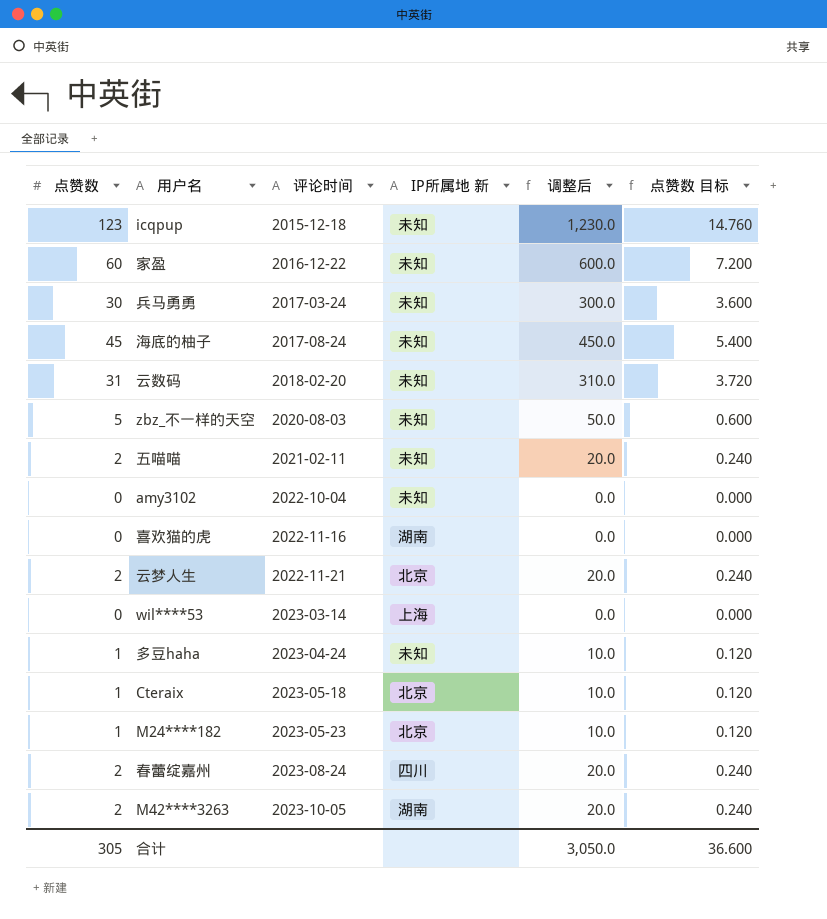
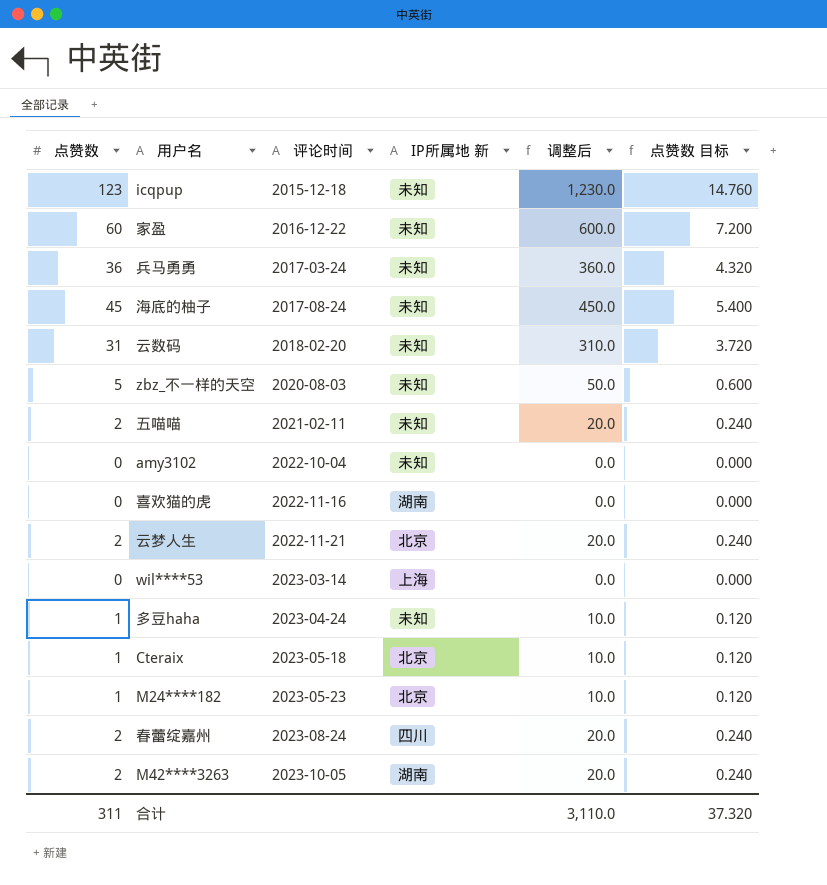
兵马勇勇 | 点赞数: 30 -> 36
兵马勇勇 | 调整后: 300.0 -> 360.0
兵马勇勇 | 点赞数 目标: 3.600 -> 4.320
合计 | 点赞数: 305 -> 311
合计 | 调整后: 3,050.0 -> 3,110.0
合计 | 点赞数 目标: 36.600 -> 37.320

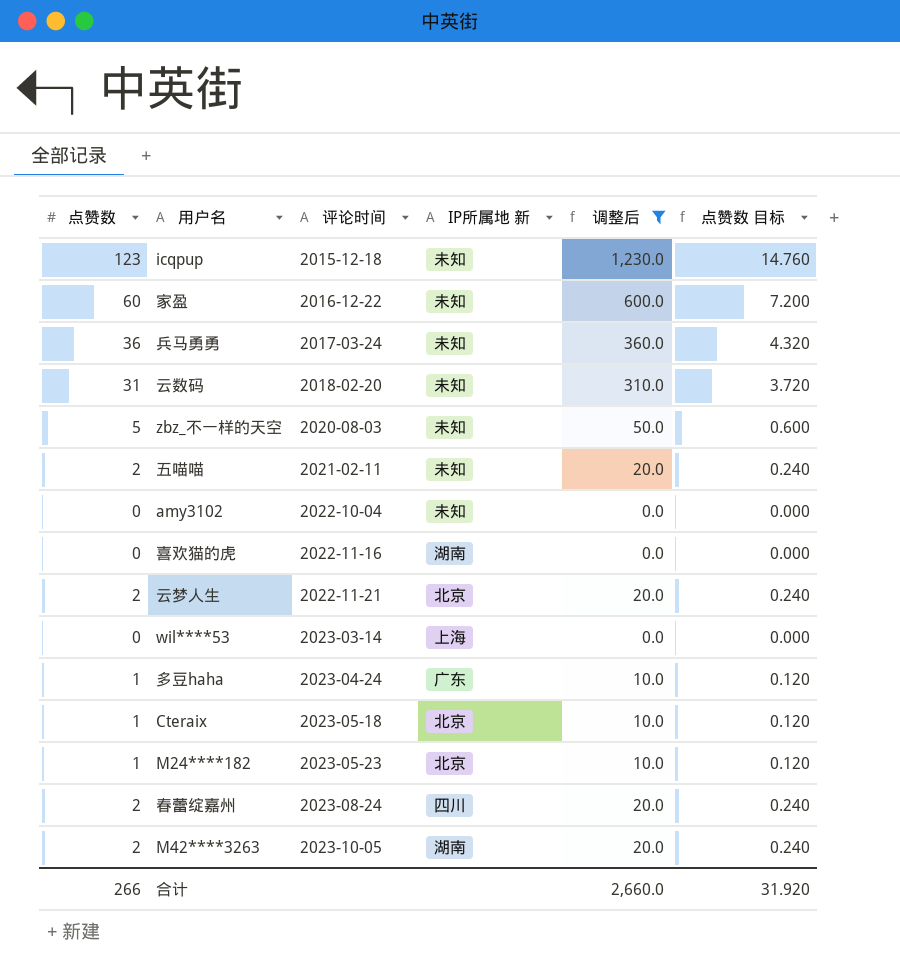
filter: none -> 调整后 != 450.0
多豆haha | IP所属地 新: 未知 -> 广东
合计 | 点赞数: 311 -> 266
合计 | 调整后: 3,110.0 -> 2,660.0
合计 | 点赞数 目标: 37.320 -> 31.920

